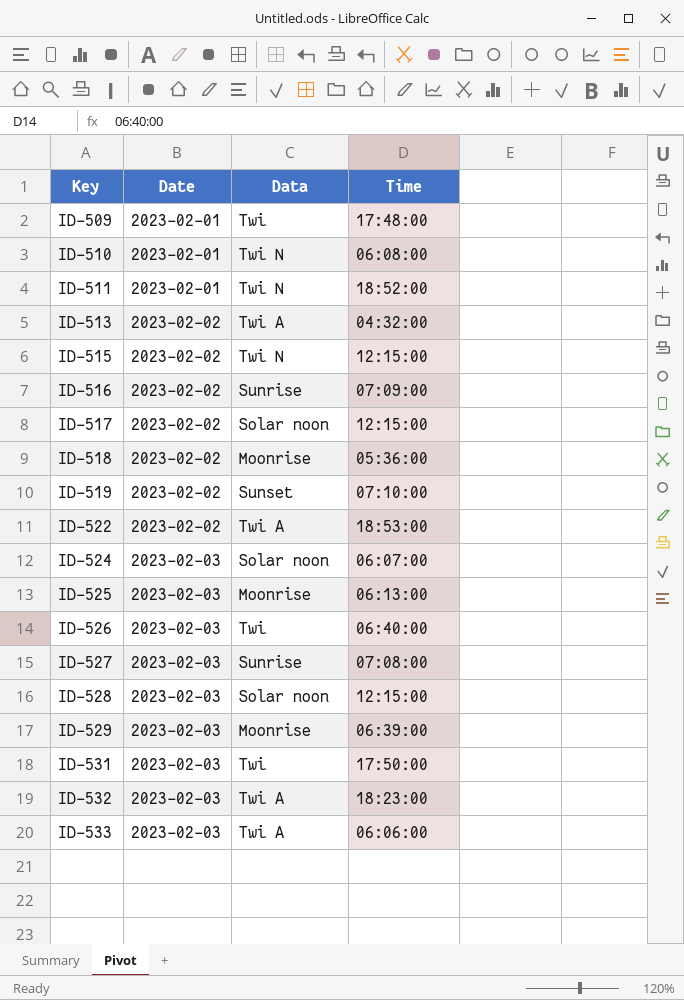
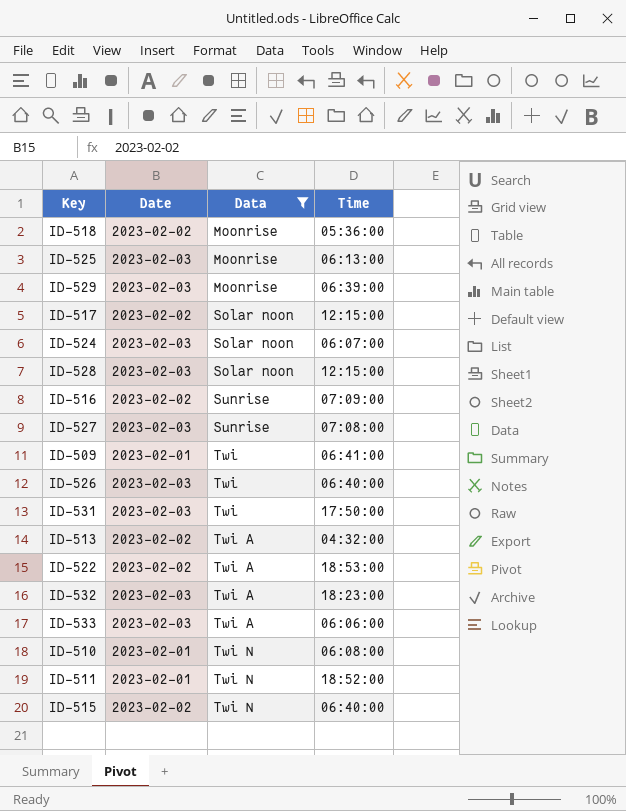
filter: none -> Data != Sunset
row order: Key ascending -> Data ascending
ID-509 | Time: 17:48:00 -> 06:41:00
ID-515 | Time: 12:15:00 -> 06:40:00

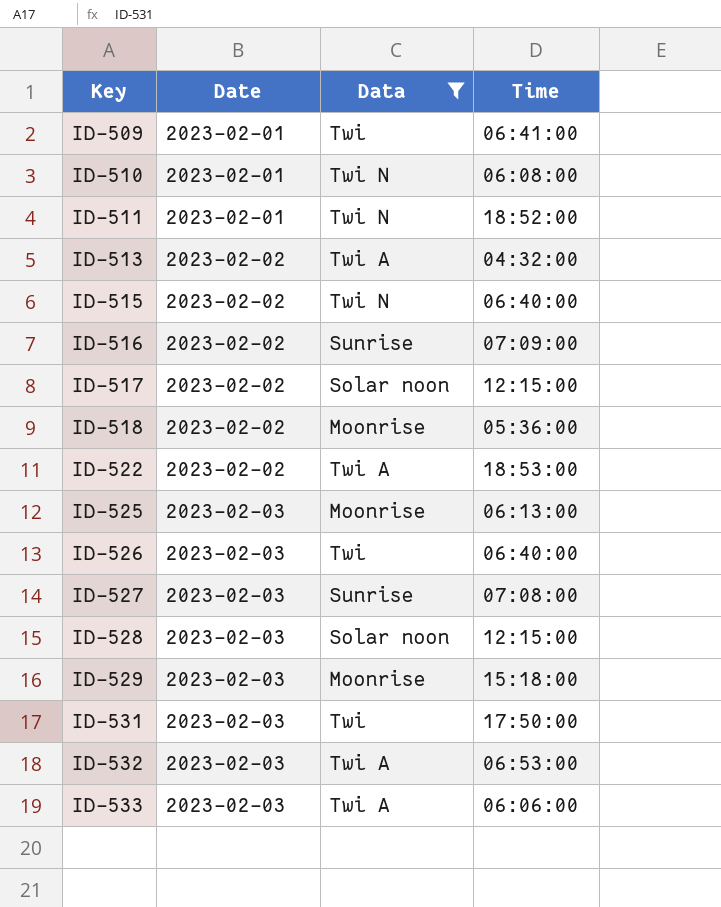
row order: Data ascending -> Key ascending
row ID-524: 2023-02-03 | Solar noon | 06:07:00 -> none
ID-529 | Time: 06:39:00 -> 15:18:00
ID-532 | Time: 18:23:00 -> 06:53:00

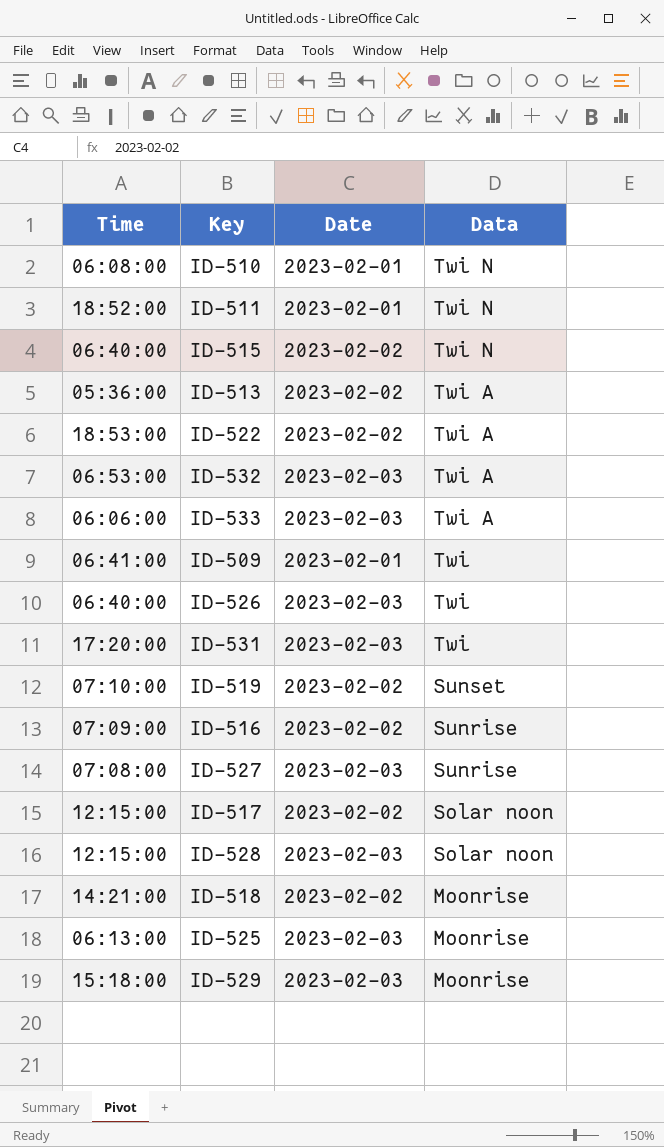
filter: Data != Sunset -> none
row order: Key ascending -> Data descending
column Time | position: 4 -> 1
ID-513 | Time: 04:32:00 -> 05:36:00
ID-531 | Time: 17:50:00 -> 17:20:00
ID-518 | Time: 05:36:00 -> 14:21:00

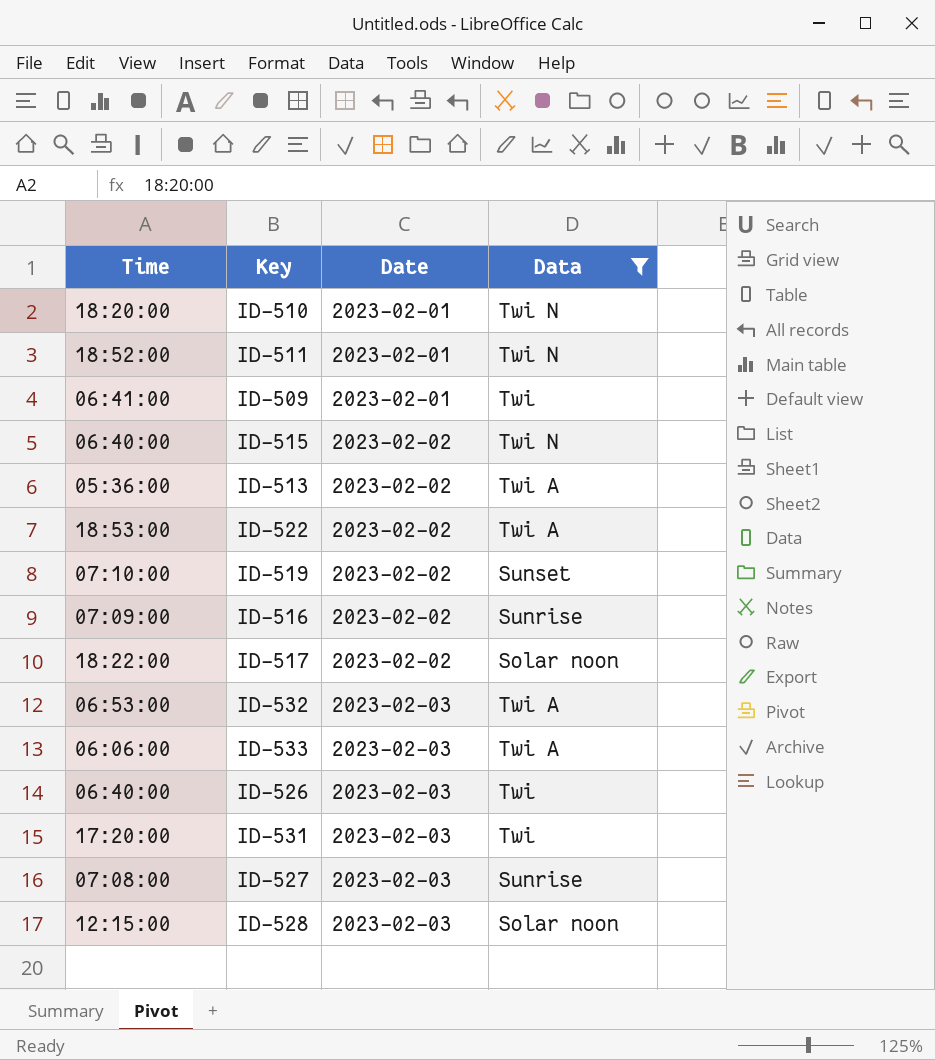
filter: none -> Data != Moonrise
row order: Data descending -> Date ascending
ID-510 | Time: 06:08:00 -> 18:20:00
ID-517 | Time: 12:15:00 -> 18:22:00

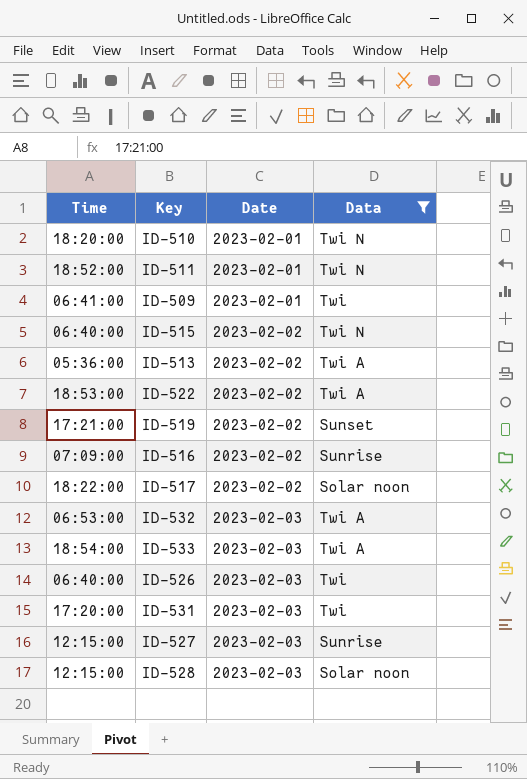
ID-519 | Time: 07:10:00 -> 17:21:00
ID-533 | Time: 06:06:00 -> 18:54:00
ID-527 | Time: 07:08:00 -> 12:15:00

